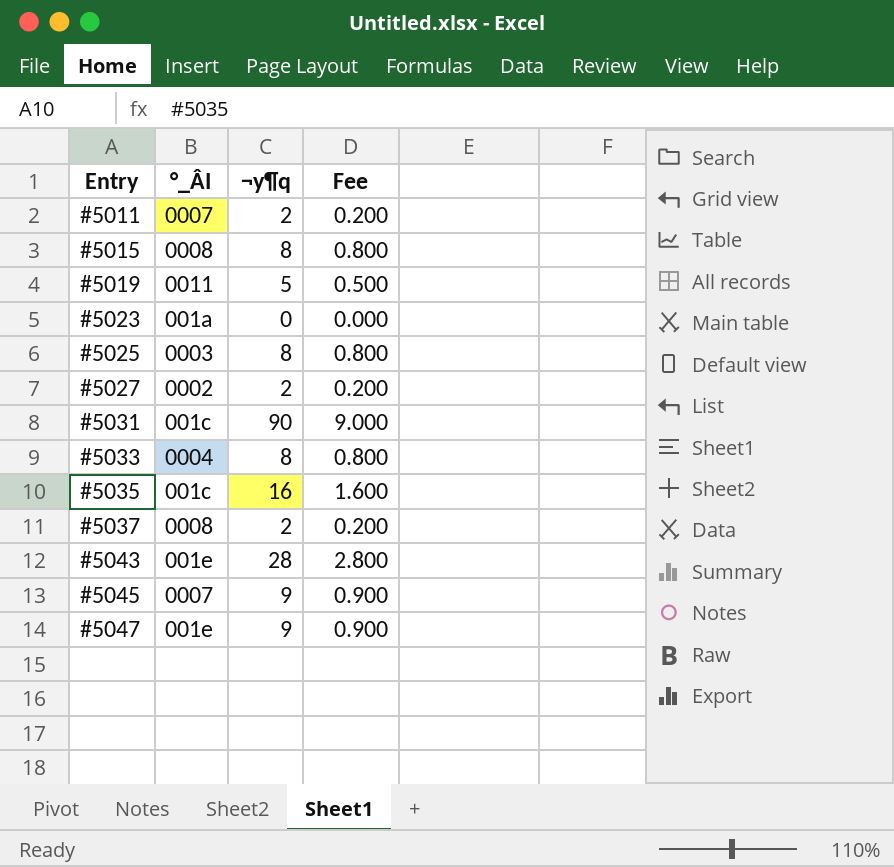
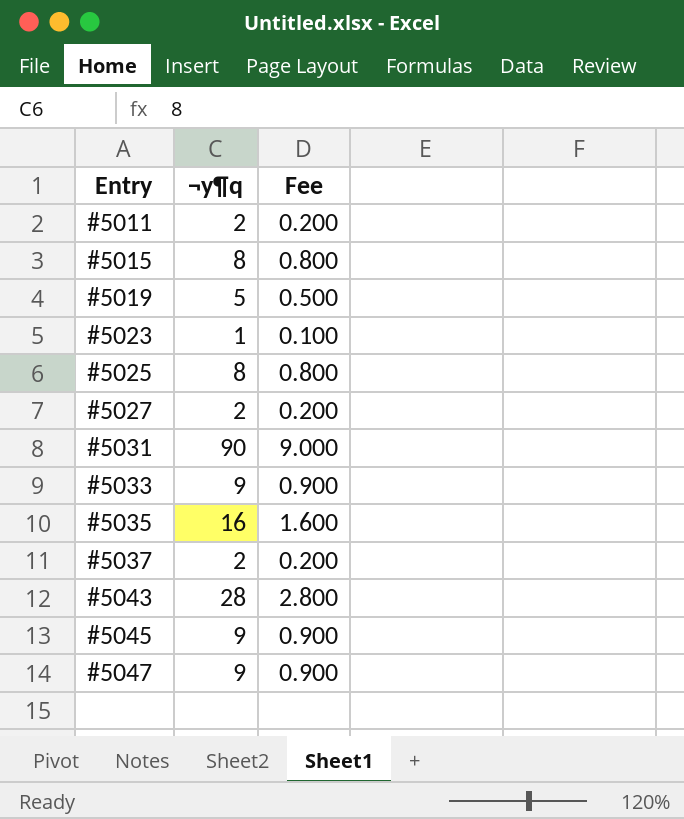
column °_ÂI | position: 2 -> none
#5023 | ¬y¶q: 0 -> 1
#5023 | Fee: 0.000 -> 0.100
#5033 | ¬y¶q: 8 -> 9
#5033 | Fee: 0.800 -> 0.900

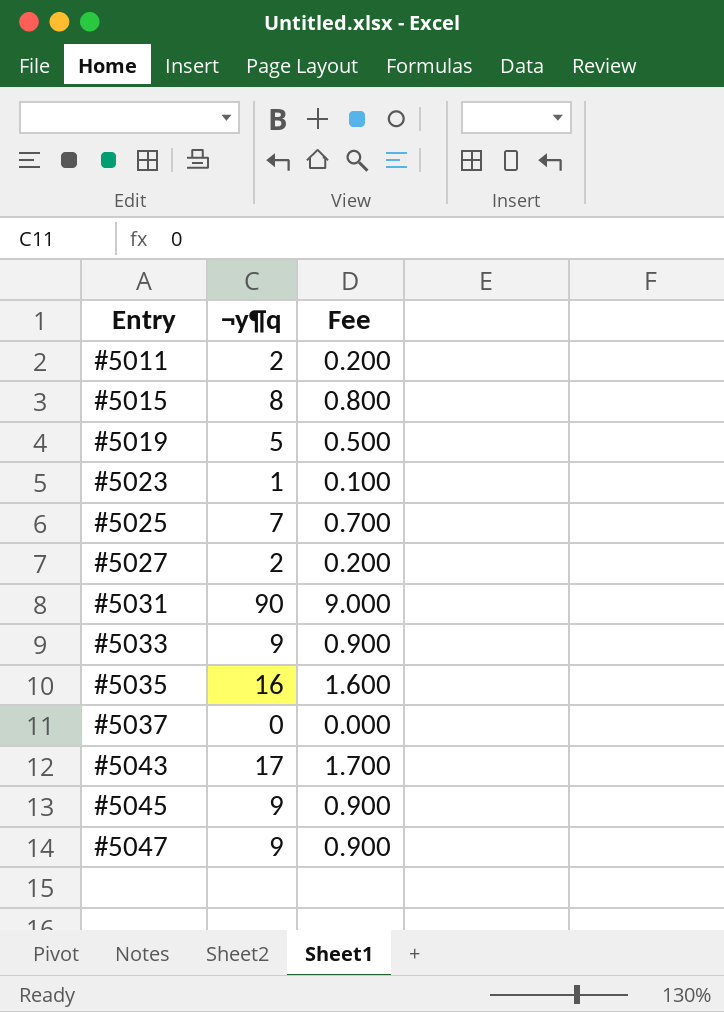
#5025 | ¬y¶q: 8 -> 7
#5025 | Fee: 0.800 -> 0.700
#5037 | ¬y¶q: 2 -> 0
#5037 | Fee: 0.200 -> 0.000
#5043 | ¬y¶q: 28 -> 17
#5043 | Fee: 2.800 -> 1.700

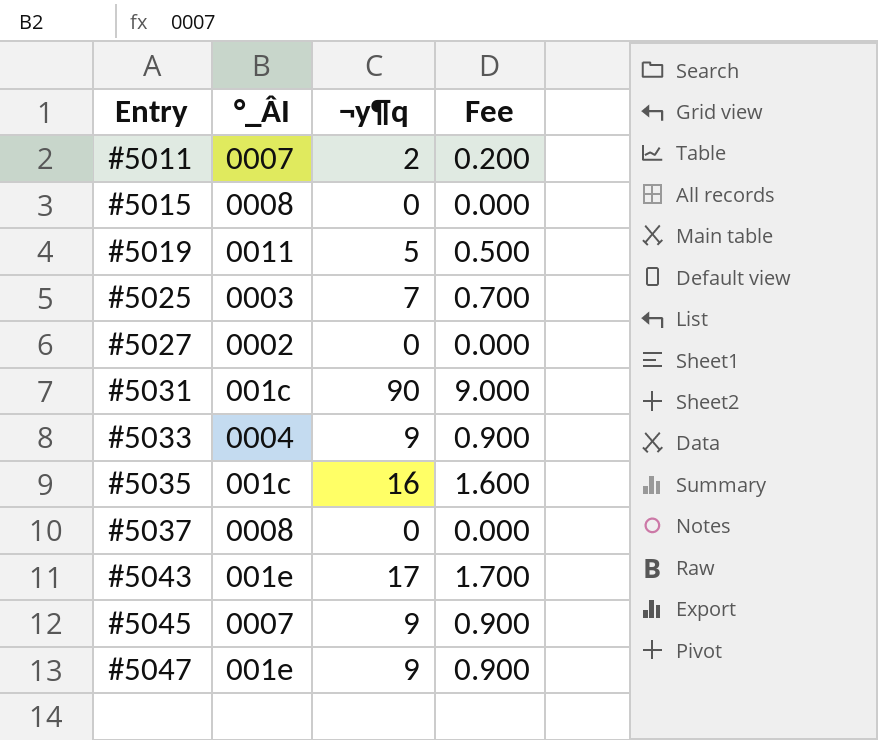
column °_ÂI | position: none -> 2
row #5023: 1 | 0.100 -> none
#5015 | ¬y¶q: 8 -> 0
#5015 | Fee: 0.800 -> 0.000
#5027 | ¬y¶q: 2 -> 0
#5027 | Fee: 0.200 -> 0.000

